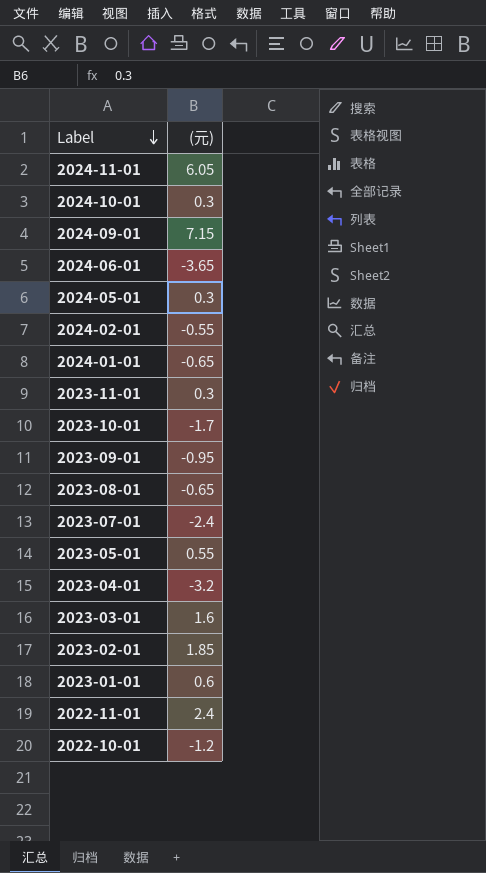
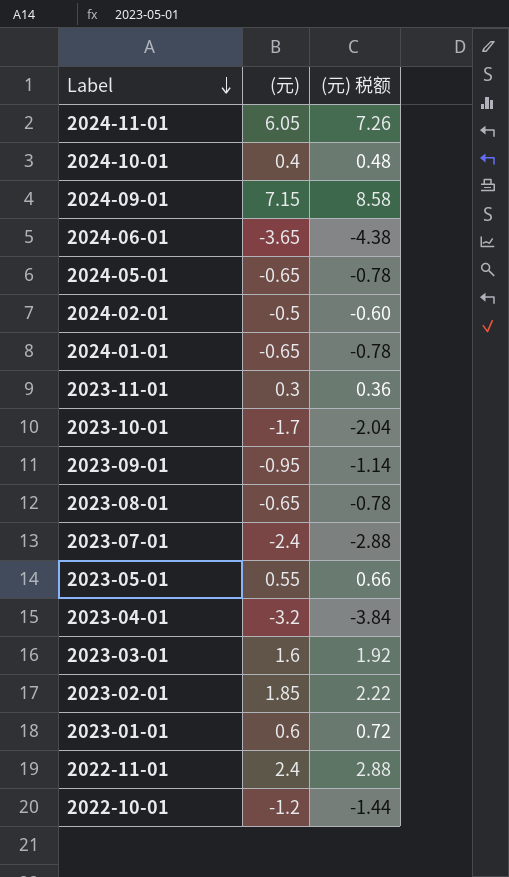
column (元) 税额 | formula: none -> [(元)] * 1.2
2024-10-01 | (元): 0.3 -> 0.4
2024-05-01 | (元): 0.3 -> -0.65
2024-02-01 | (元): -0.55 -> -0.5

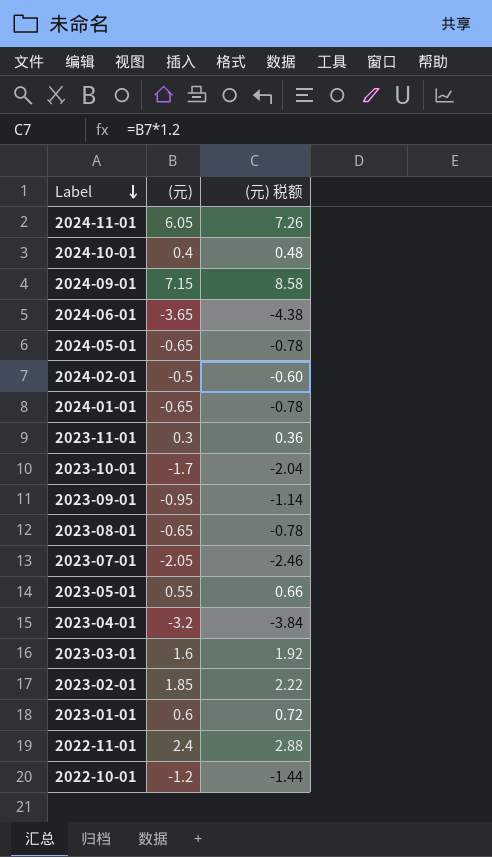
2023-07-01 | (元): -2.4 -> -2.05
2023-07-01 | (元) 税额: -2.88 -> -2.46

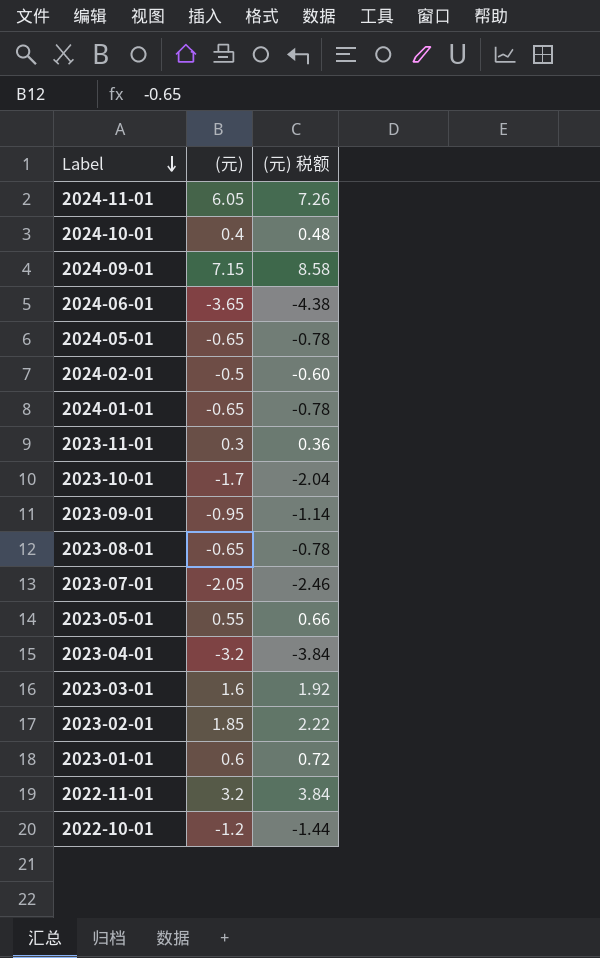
2022-11-01 | (元): 2.4 -> 3.2
2022-11-01 | (元) 税额: 2.88 -> 3.84

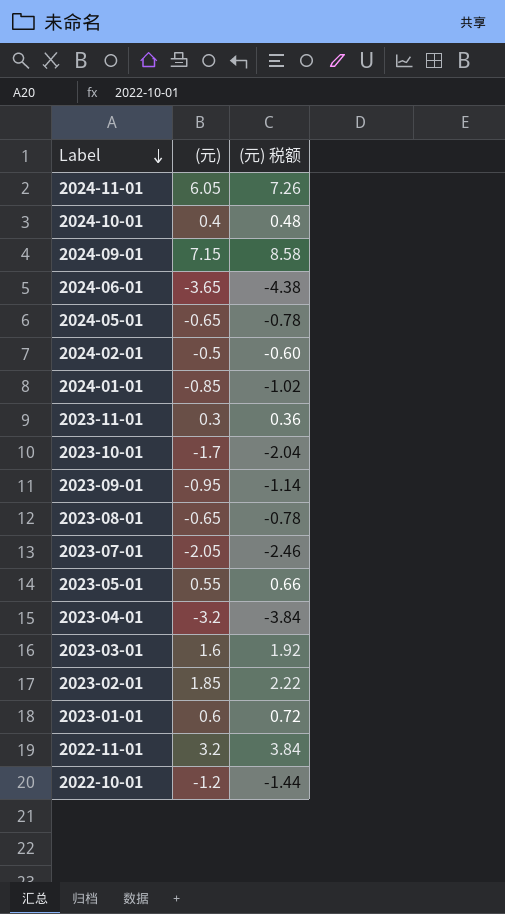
2024-01-01 | (元): -0.65 -> -0.85
2024-01-01 | (元) 税额: -0.78 -> -1.02

